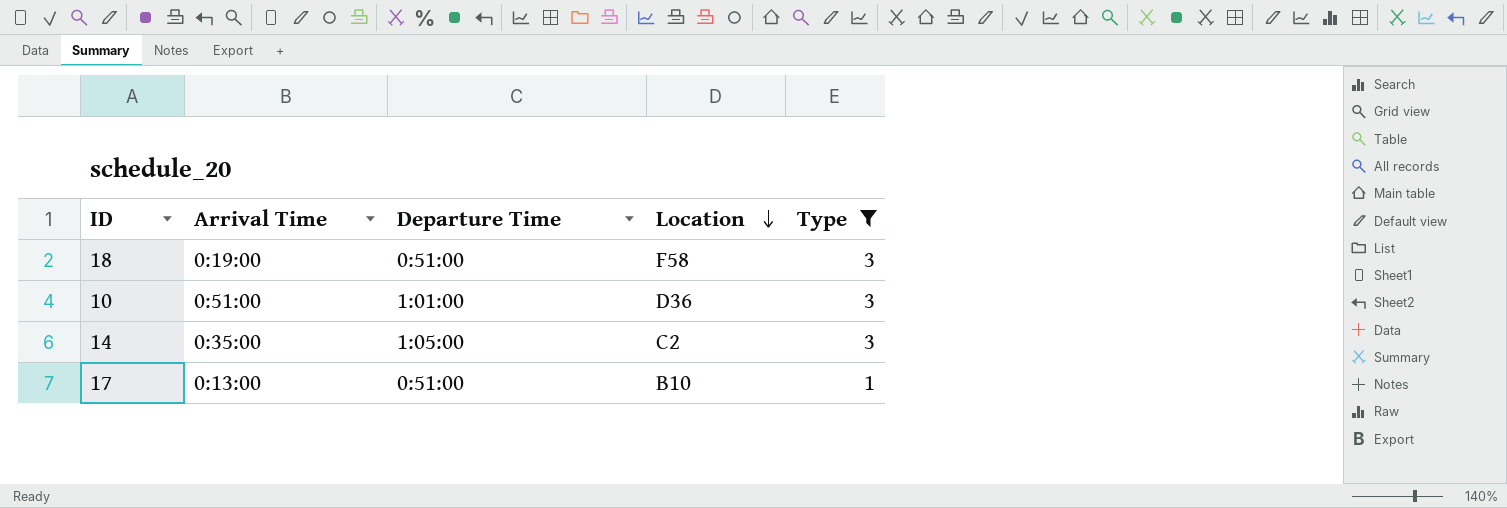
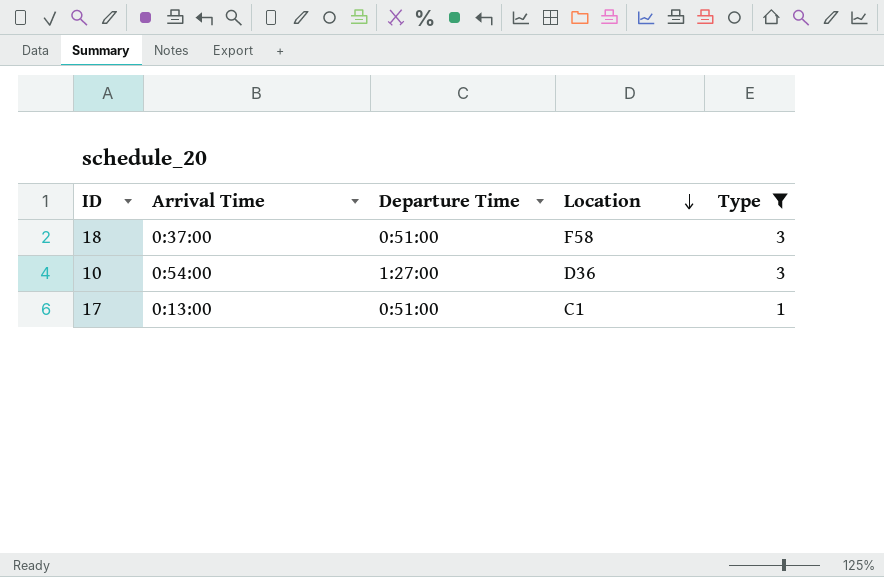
row 14: 0:35:00 | 1:05:00 | C2 | 3 -> none
18 | Arrival Time: 0:19:00 -> 0:37:00
10 | Arrival Time: 0:51:00 -> 0:54:00
10 | Departure Time: 1:01:00 -> 1:27:00
17 | Location: B10 -> C1

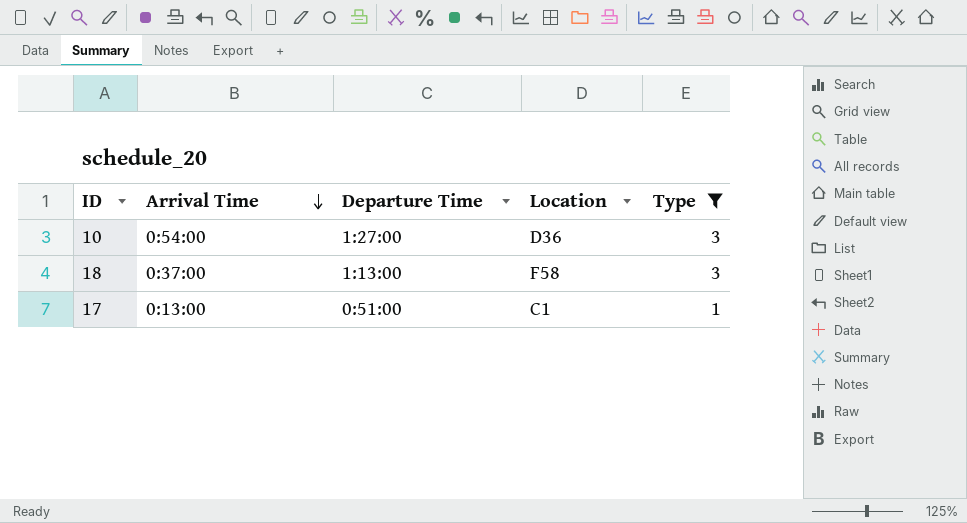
row order: Location descending -> Arrival Time descending
18 | Departure Time: 0:51:00 -> 1:13:00

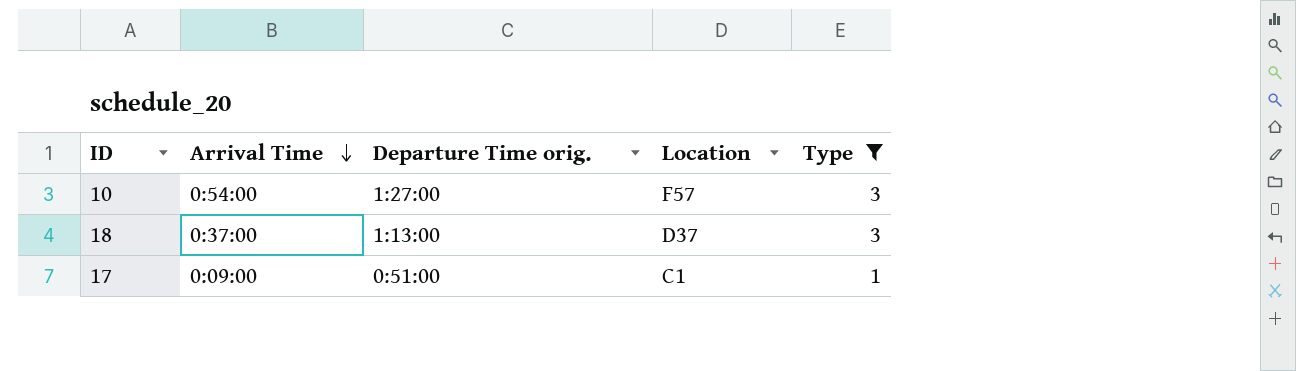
column name: Departure Time -> Departure Time orig.
10 | Location: D36 -> F57
18 | Location: F58 -> D37
17 | Arrival Time: 0:13:00 -> 0:09:00

